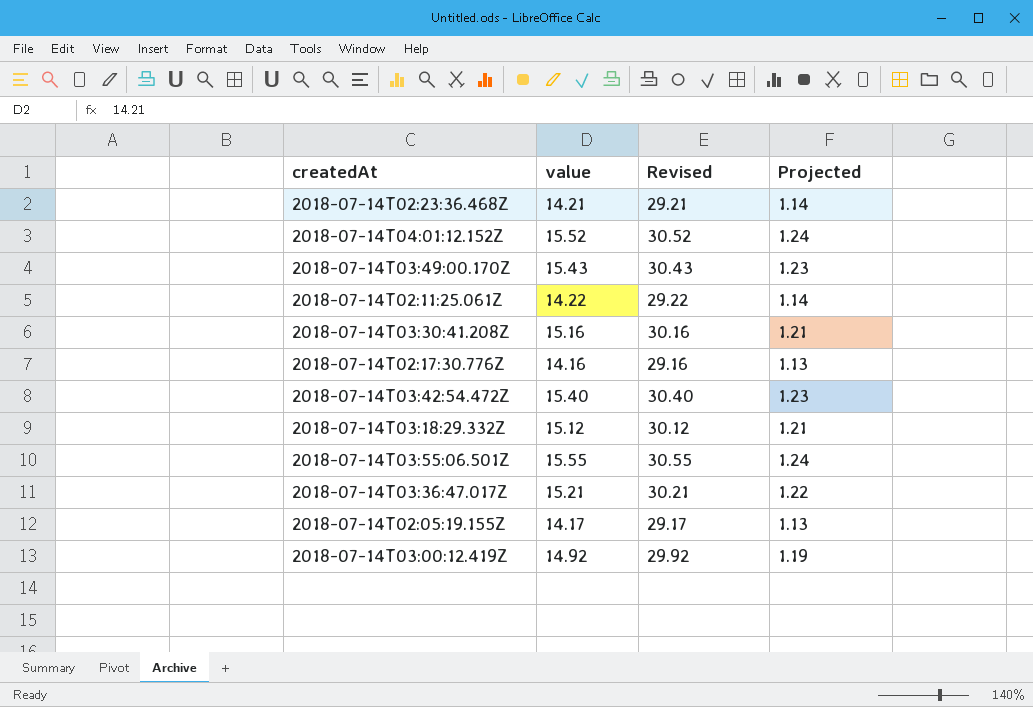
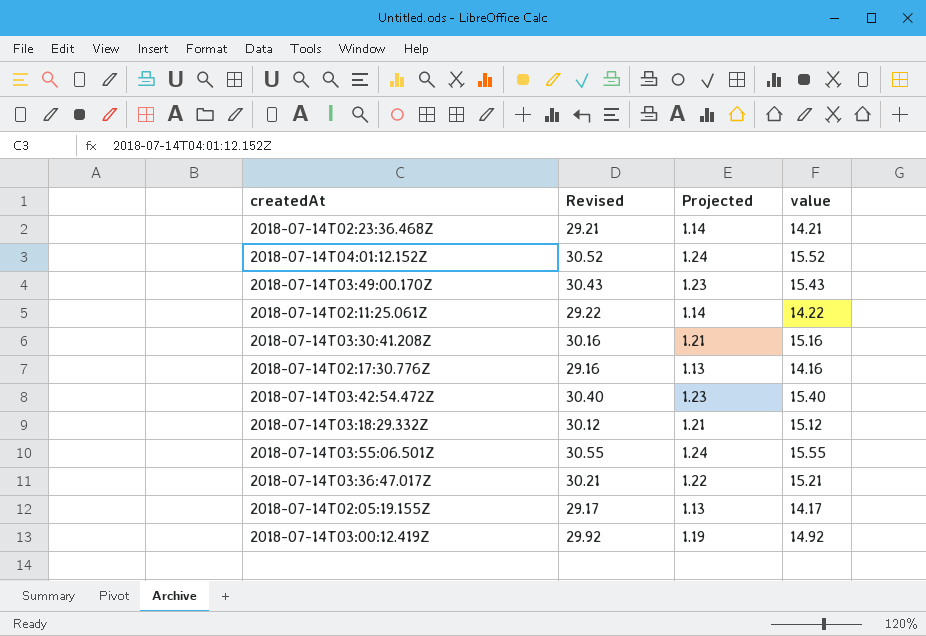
column value | position: 2 -> 4

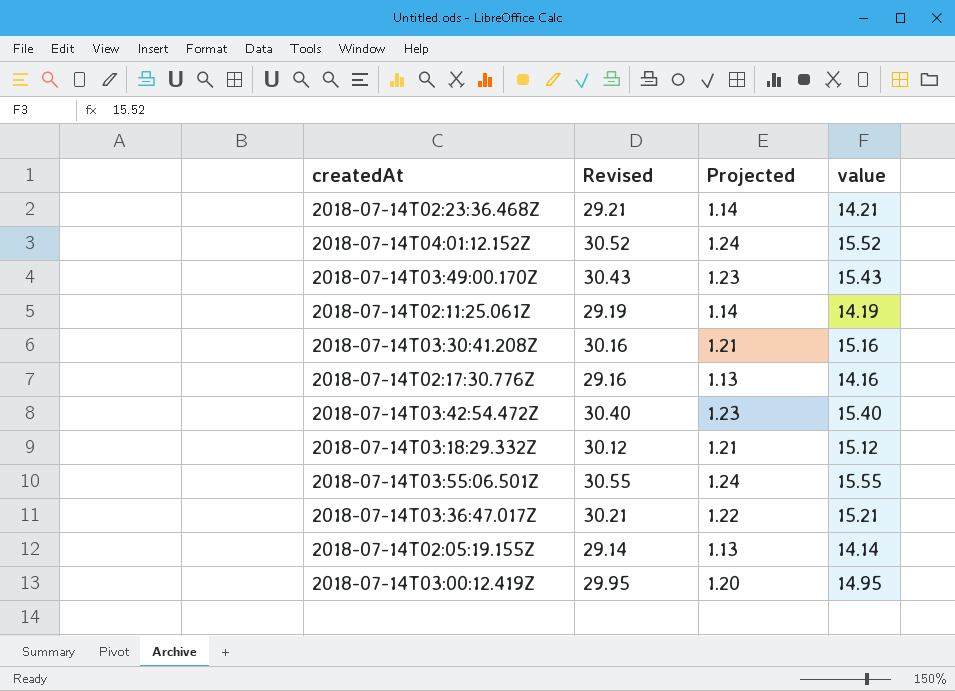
2018-07-14T02:11:25.061Z | Revised: 29.22 -> 29.19
2018-07-14T02:11:25.061Z | value: 14.22 -> 14.19
2018-07-14T02:05:19.155Z | Revised: 29.17 -> 29.14
2018-07-14T02:05:19.155Z | value: 14.17 -> 14.14
2018-07-14T03:00:12.419Z | Revised: 29.92 -> 29.95
2018-07-14T03:00:12.419Z | Projected: 1.19 -> 1.20
2018-07-14T03:00:12.419Z | value: 14.92 -> 14.95

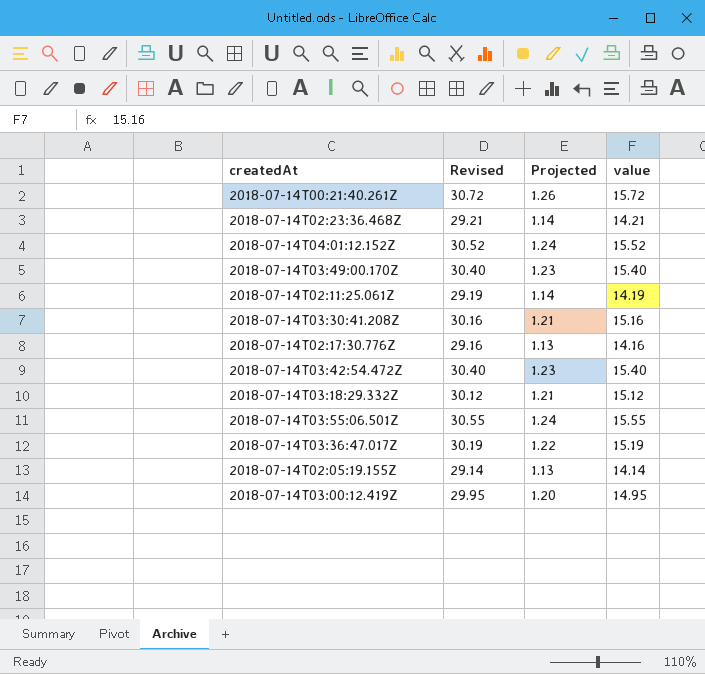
row 2018-07-14T00:21:40.261Z: none -> 30.72 | 1.26 | 15.72
2018-07-14T03:49:00.170Z | Revised: 30.43 -> 30.40
2018-07-14T03:49:00.170Z | value: 15.43 -> 15.40
2018-07-14T03:36:47.017Z | Revised: 30.21 -> 30.19
2018-07-14T03:36:47.017Z | value: 15.21 -> 15.19

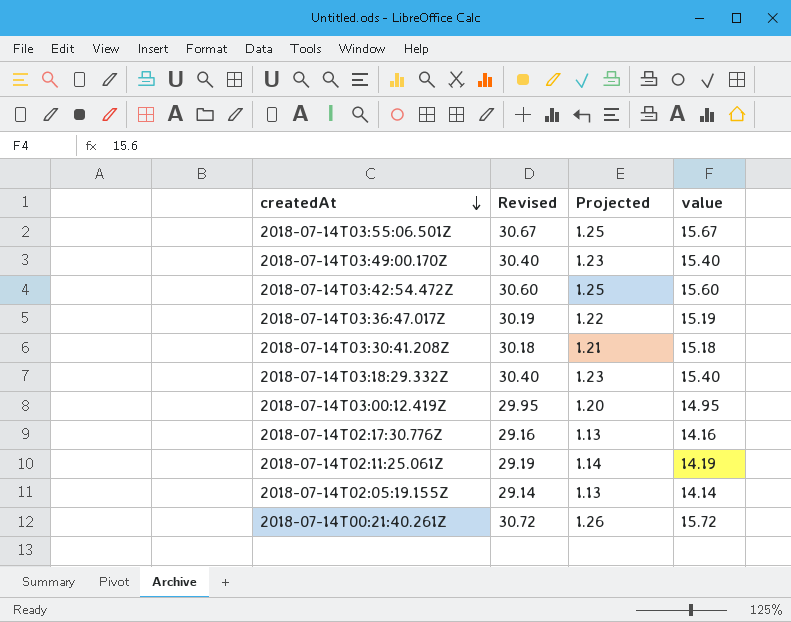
row order: none -> createdAt descending
row 2018-07-14T02:23:36.468Z: 29.21 | 1.14 | 14.21 -> none
row 2018-07-14T04:01:12.152Z: 30.52 | 1.24 | 15.52 -> none
2018-07-14T03:55:06.501Z | Revised: 30.55 -> 30.67
2018-07-14T03:55:06.501Z | Projected: 1.24 -> 1.25
2018-07-14T03:55:06.501Z | value: 15.55 -> 15.67
2018-07-14T03:42:54.472Z | Revised: 30.40 -> 30.60
2018-07-14T03:42:54.472Z | Projected: 1.23 -> 1.25
2018-07-14T03:42:54.472Z | value: 15.40 -> 15.60
2018-07-14T03:30:41.208Z | Revised: 30.16 -> 30.18
2018-07-14T03:30:41.208Z | value: 15.16 -> 15.18
2018-07-14T03:18:29.332Z | Revised: 30.12 -> 30.40
2018-07-14T03:18:29.332Z | Projected: 1.21 -> 1.23
2018-07-14T03:18:29.332Z | value: 15.12 -> 15.40

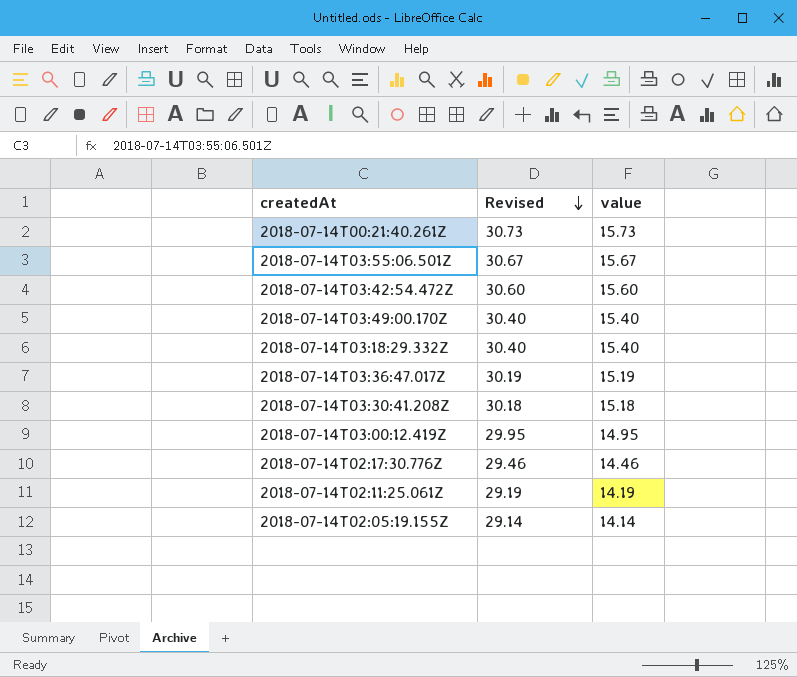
row order: createdAt descending -> Revised descending
column Projected | formula: [value] * 0.08 -> none
2018-07-14T00:21:40.261Z | Revised: 30.72 -> 30.73
2018-07-14T00:21:40.261Z | value: 15.72 -> 15.73
2018-07-14T02:17:30.776Z | Revised: 29.16 -> 29.46
2018-07-14T02:17:30.776Z | value: 14.16 -> 14.46

